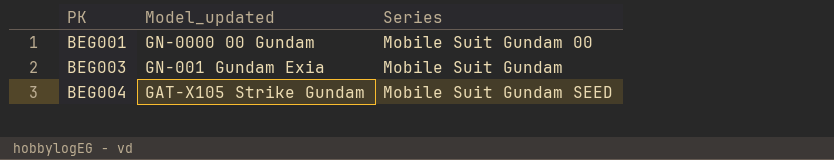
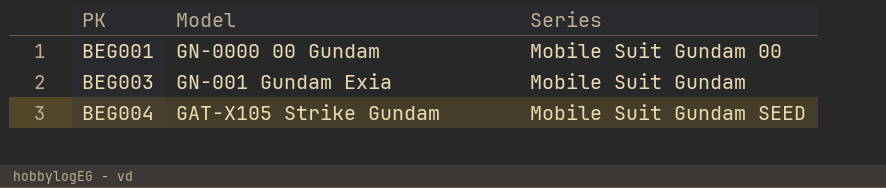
column name: Model_updated -> Model

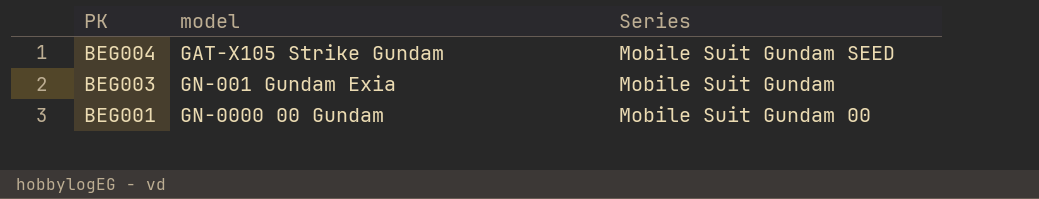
row order: PK ascending -> PK descending
column name: Model -> model

